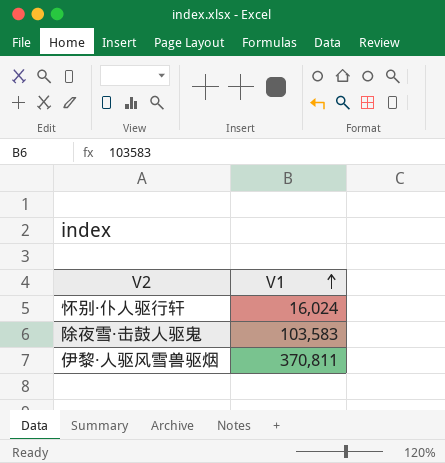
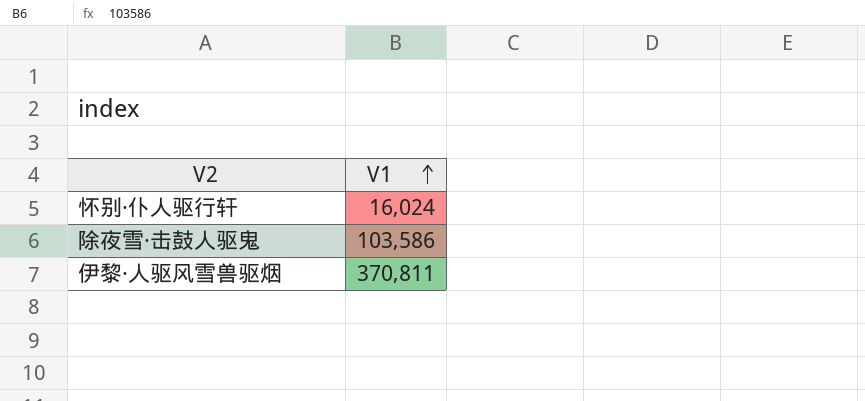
除夜雪·击鼓人驱鬼 | V1: 103,583 -> 103,586

